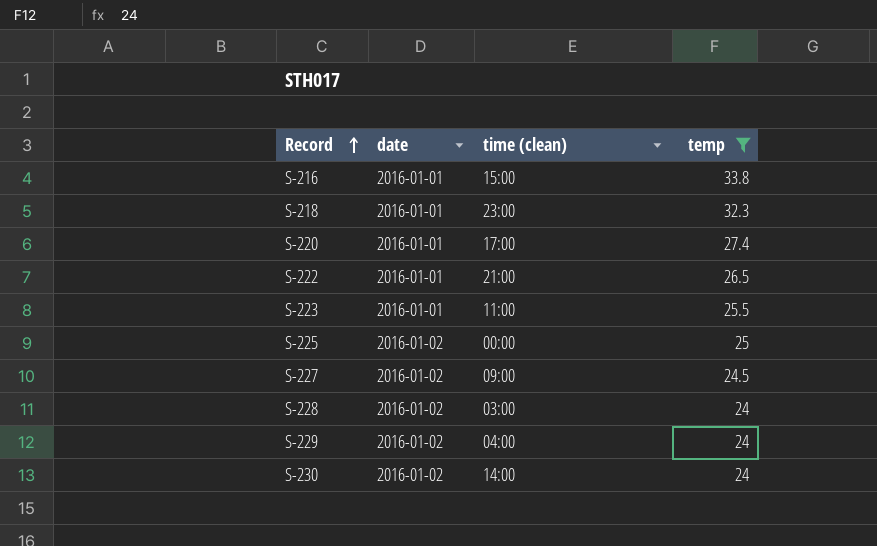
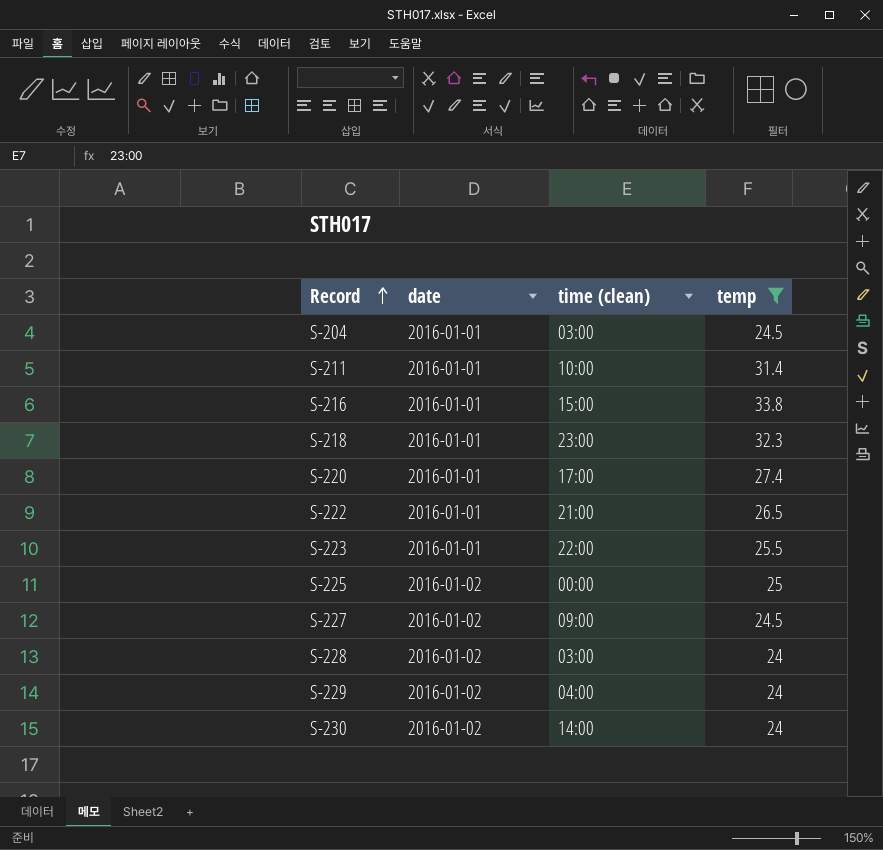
row S-204: none -> 2016-01-01 | 03:00 | 24.5
row S-211: none -> 2016-01-01 | 10:00 | 31.4
S-223 | time (clean): 11:00 -> 22:00

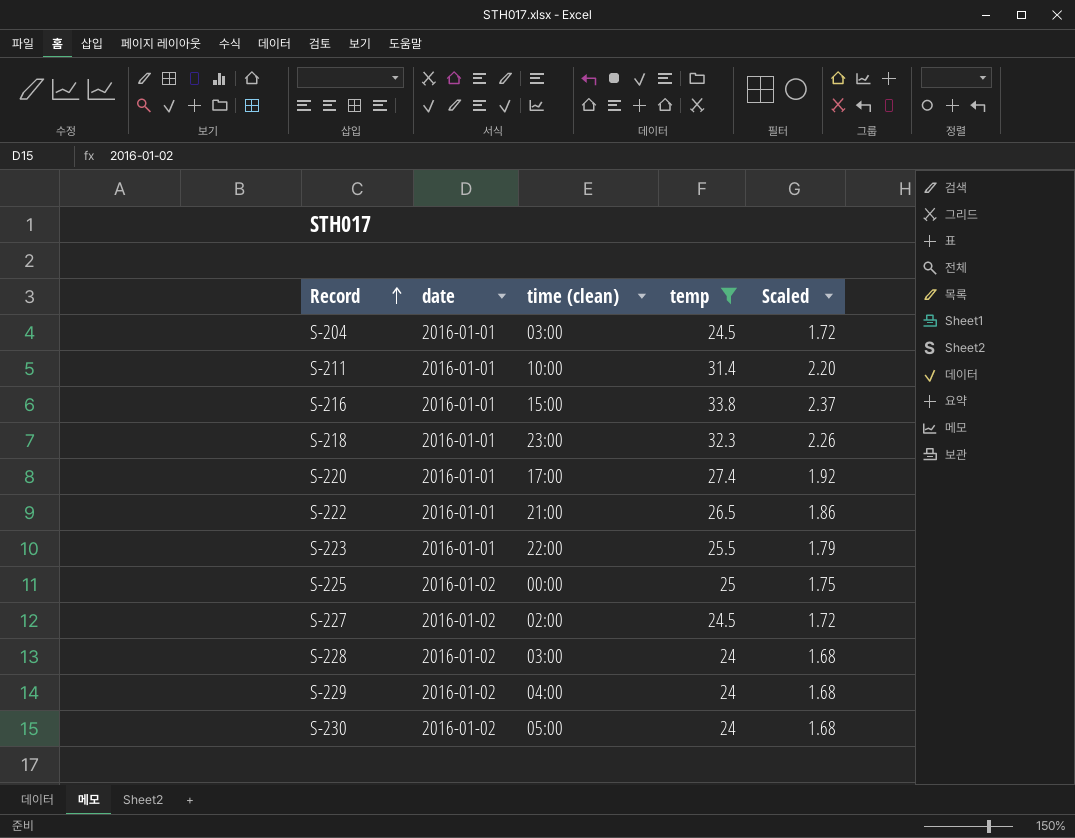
column Scaled | formula: none -> [temp] * 0.07
S-227 | time (clean): 09:00 -> 02:00
S-230 | time (clean): 14:00 -> 05:00

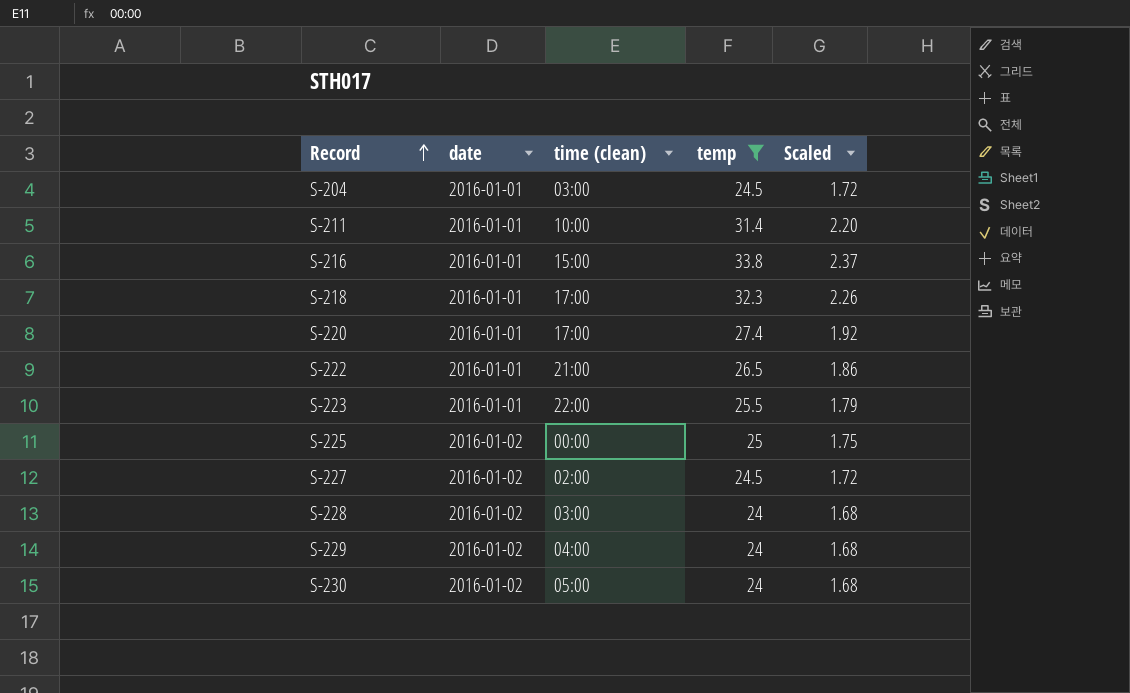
S-218 | time (clean): 23:00 -> 17:00

